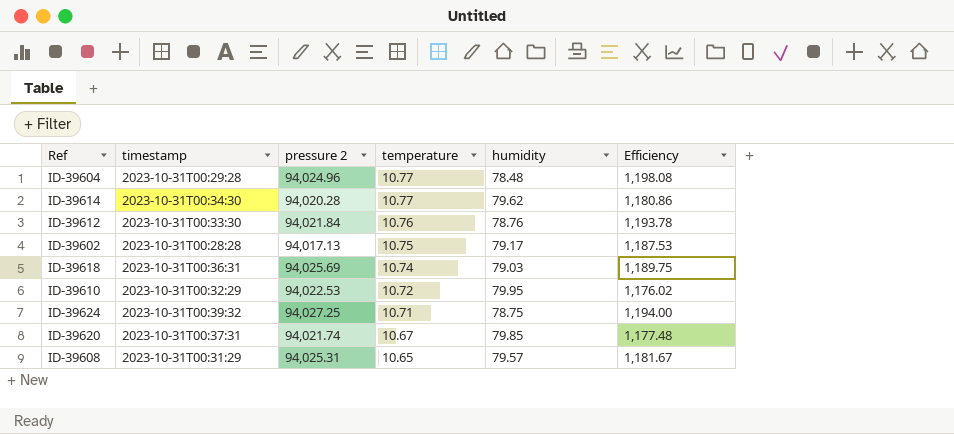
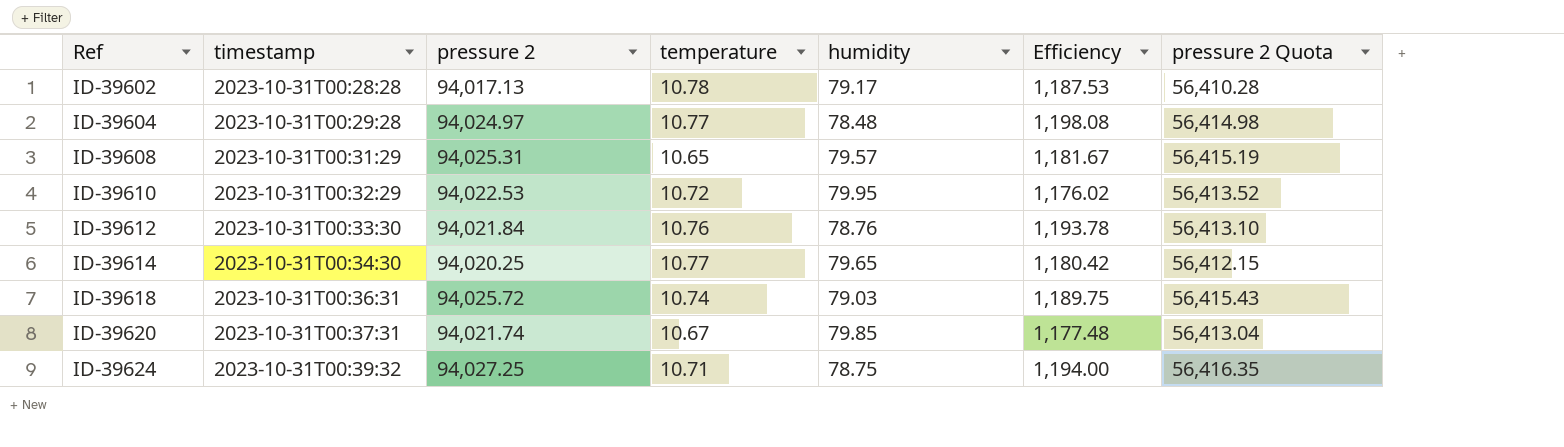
row order: temperature descending -> Ref ascending
column pressure 2 Quota | formula: none -> [pressure 2] * 0.6
ID-39602 | temperature: 10.75 -> 10.78
ID-39604 | pressure 2: 94,024.96 -> 94,024.97
ID-39614 | pressure 2: 94,020.28 -> 94,020.25
ID-39614 | humidity: 79.62 -> 79.65
ID-39614 | Efficiency: 1,180.86 -> 1,180.42
ID-39618 | pressure 2: 94,025.69 -> 94,025.72

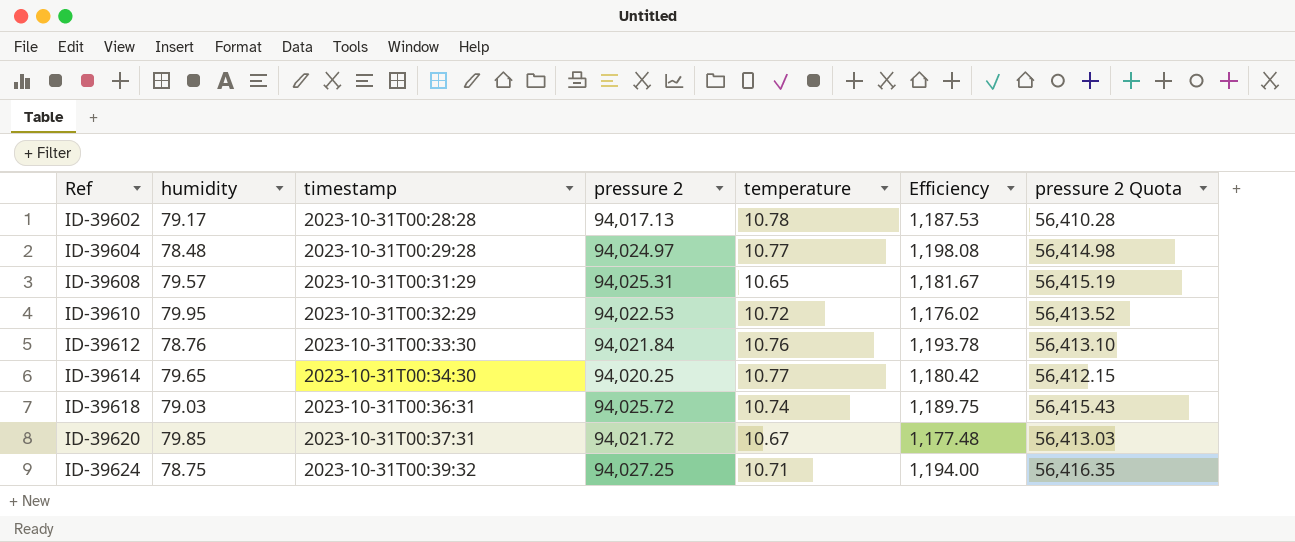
column humidity | position: 5 -> 2
ID-39620 | pressure 2: 94,021.74 -> 94,021.72
ID-39620 | pressure 2 Quota: 56,413.04 -> 56,413.03

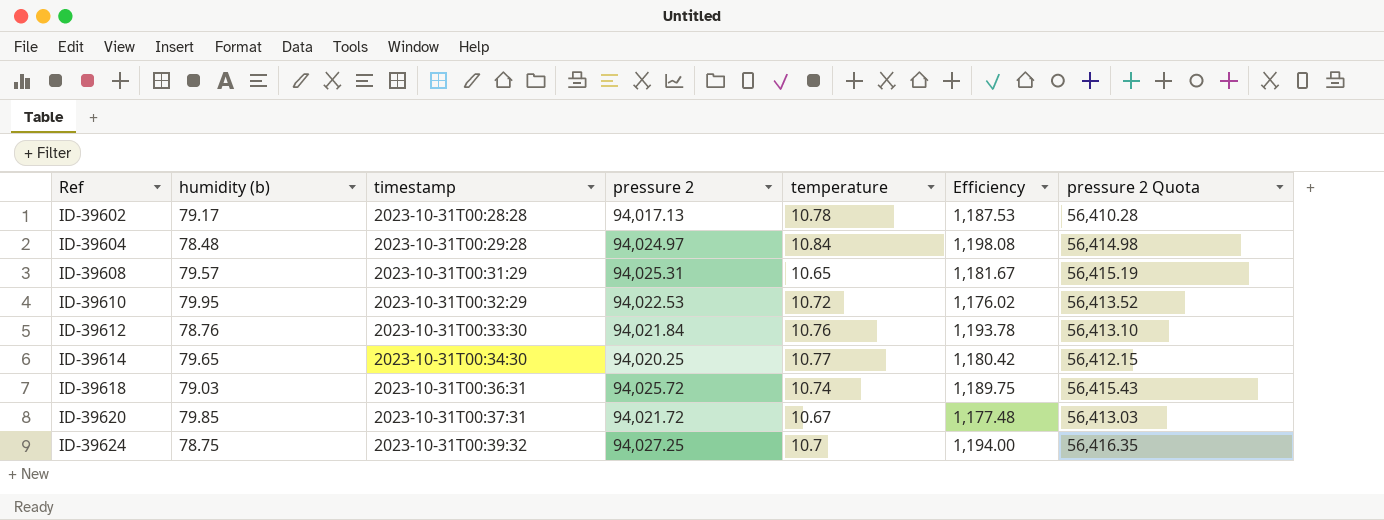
column name: humidity -> humidity (b)
ID-39604 | temperature: 10.77 -> 10.84
ID-39624 | temperature: 10.71 -> 10.7

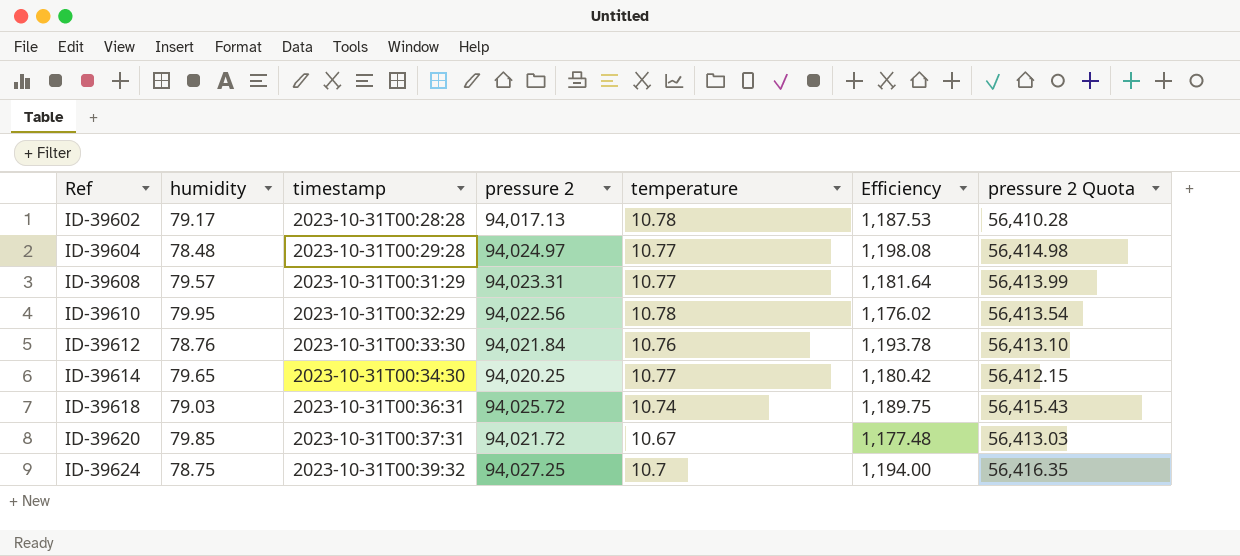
column name: humidity (b) -> humidity
ID-39604 | temperature: 10.84 -> 10.77
ID-39608 | pressure 2: 94,025.31 -> 94,023.31
ID-39608 | temperature: 10.65 -> 10.77
ID-39608 | Efficiency: 1,181.67 -> 1,181.64
ID-39608 | pressure 2 Quota: 56,415.19 -> 56,413.99
ID-39610 | pressure 2: 94,022.53 -> 94,022.56
ID-39610 | temperature: 10.72 -> 10.78
ID-39610 | pressure 2 Quota: 56,413.52 -> 56,413.54

